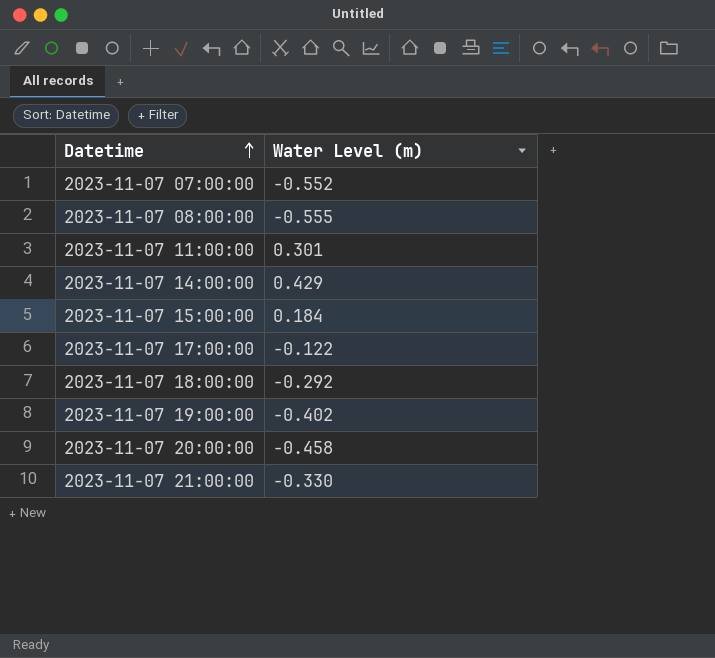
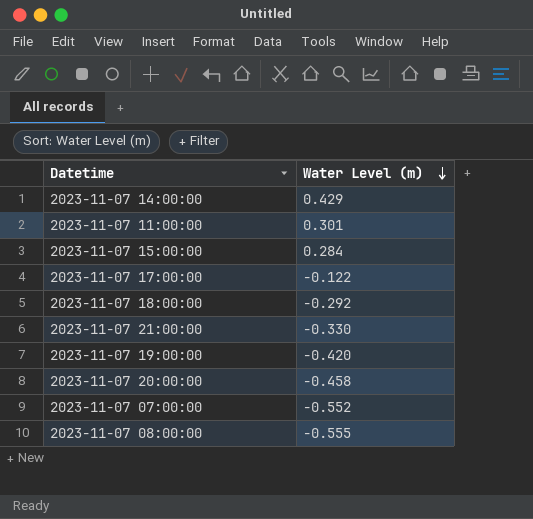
row order: Datetime ascending -> Water Level (m) descending
2023-11-07 15:00:00 | Water Level (m): 0.184 -> 0.284
2023-11-07 19:00:00 | Water Level (m): -0.402 -> -0.420

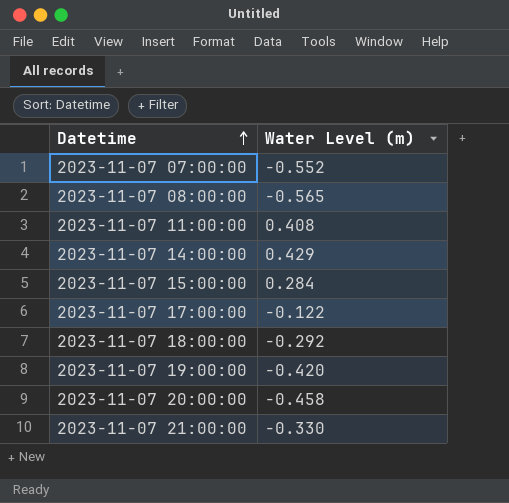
row order: Water Level (m) descending -> Datetime ascending
2023-11-07 08:00:00 | Water Level (m): -0.555 -> -0.565
2023-11-07 11:00:00 | Water Level (m): 0.301 -> 0.408

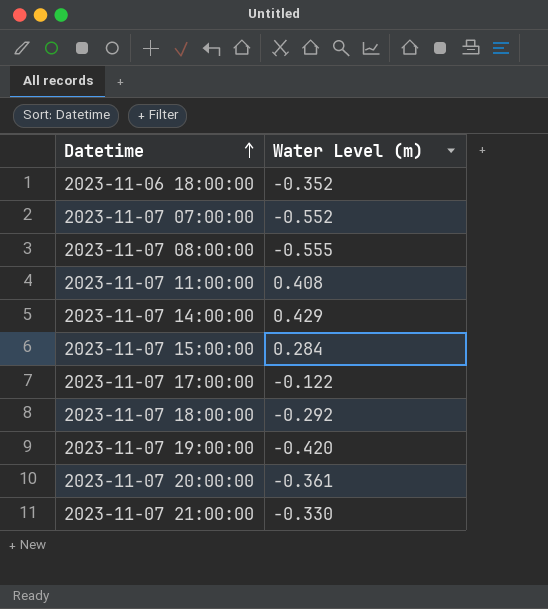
row 2023-11-06 18:00:00: none -> -0.352
2023-11-07 08:00:00 | Water Level (m): -0.565 -> -0.555
2023-11-07 20:00:00 | Water Level (m): -0.458 -> -0.361

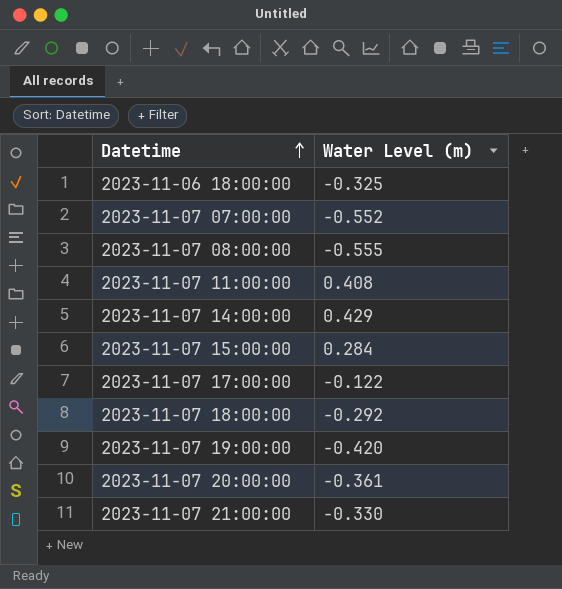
2023-11-06 18:00:00 | Water Level (m): -0.352 -> -0.325

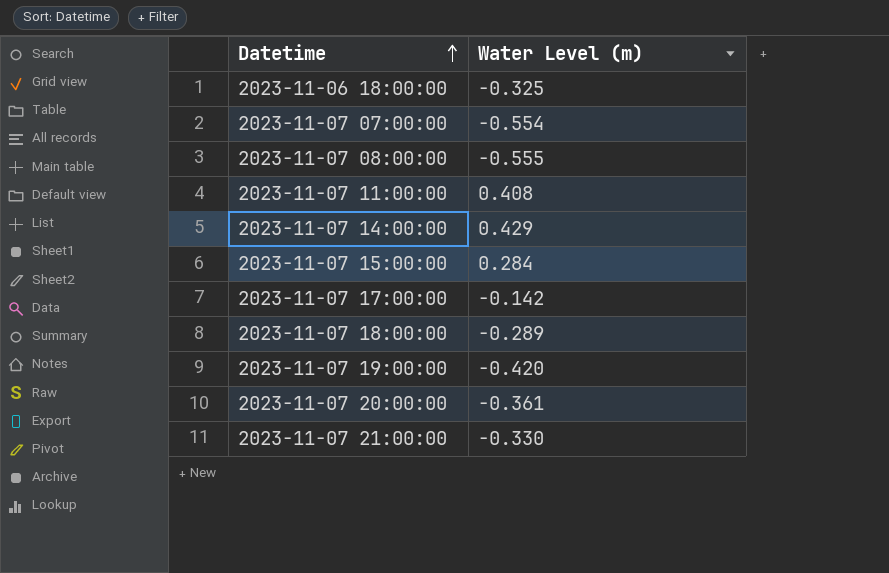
2023-11-07 07:00:00 | Water Level (m): -0.552 -> -0.554
2023-11-07 17:00:00 | Water Level (m): -0.122 -> -0.142
2023-11-07 18:00:00 | Water Level (m): -0.292 -> -0.289

